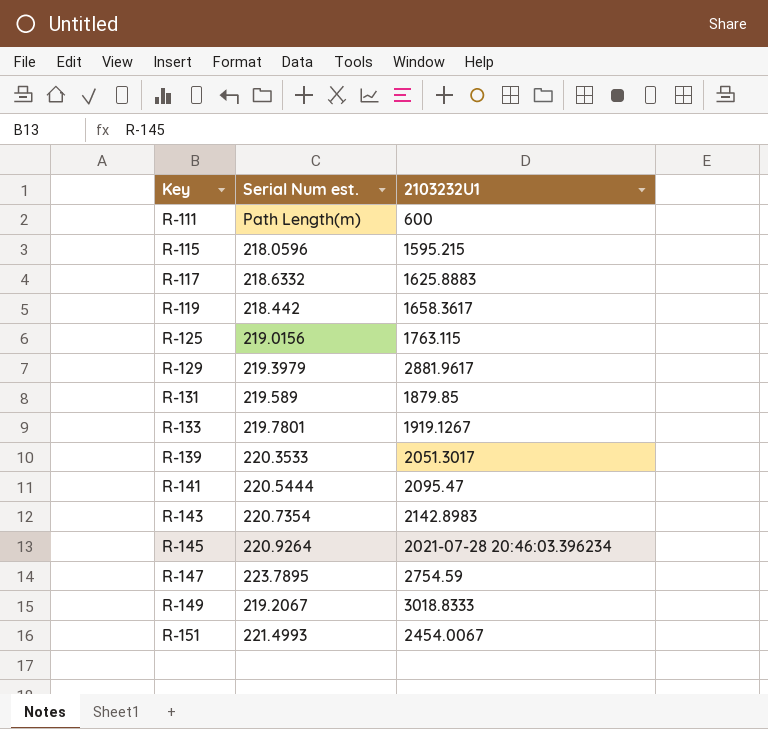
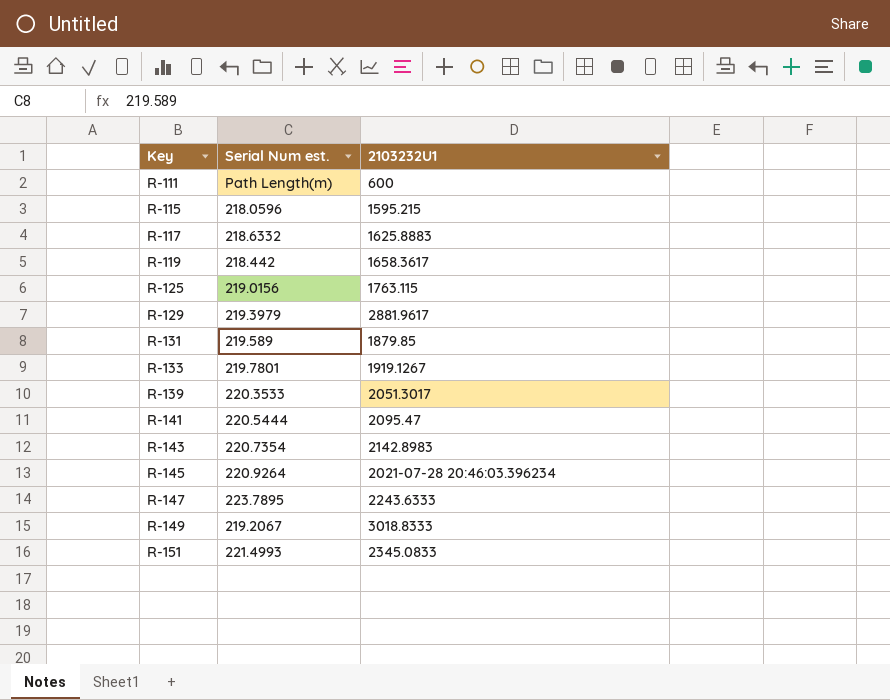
R-147 | 2103232U1: 2754.59 -> 2243.6333
R-151 | 2103232U1: 2454.0067 -> 2345.0833

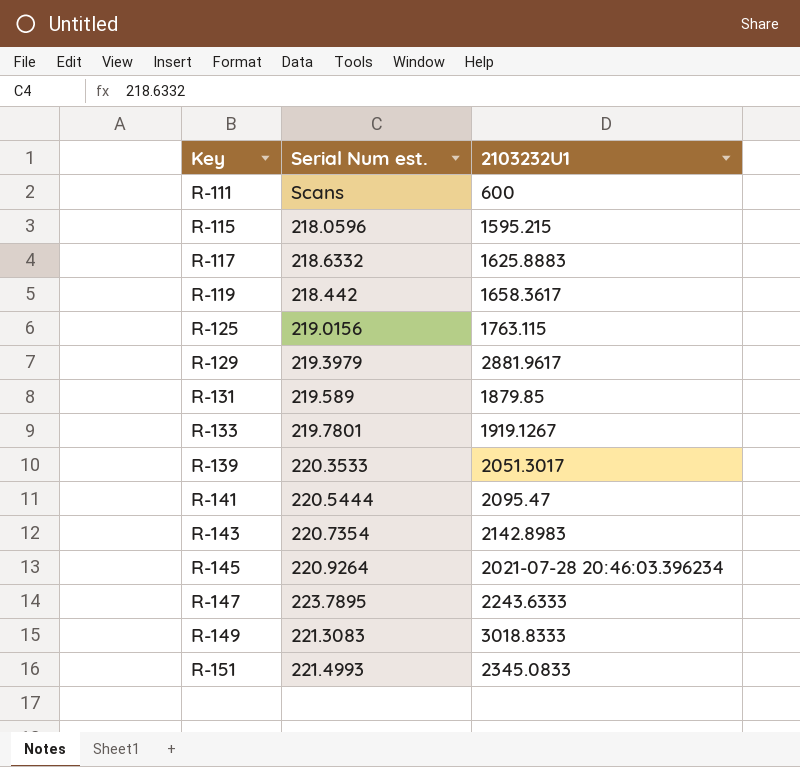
R-111 | Serial Num est.: Path Length(m) -> Scans
R-149 | Serial Num est.: 219.2067 -> 221.3083

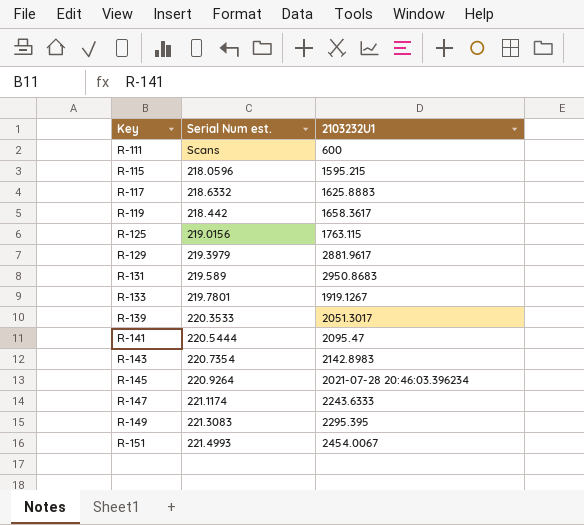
R-131 | 2103232U1: 1879.85 -> 2950.8683
R-147 | Serial Num est.: 223.7895 -> 221.1174
R-149 | 2103232U1: 3018.8333 -> 2295.395
R-151 | 2103232U1: 2345.0833 -> 2454.0067

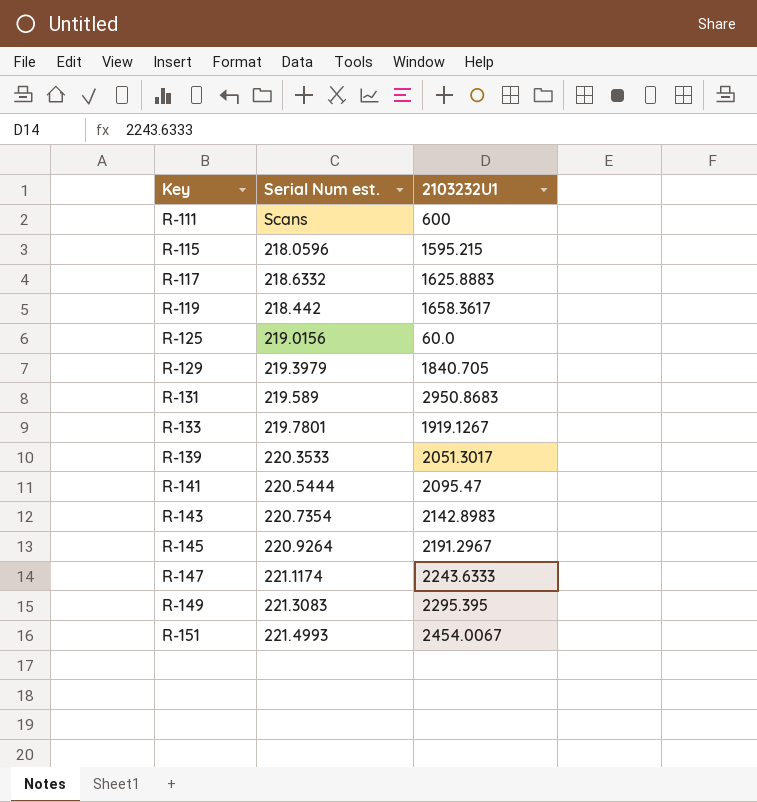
R-125 | 2103232U1: 1763.115 -> 60.0
R-129 | 2103232U1: 2881.9617 -> 1840.705
R-145 | 2103232U1: 2021-07-28 20:46:03.396234 -> 2191.2967

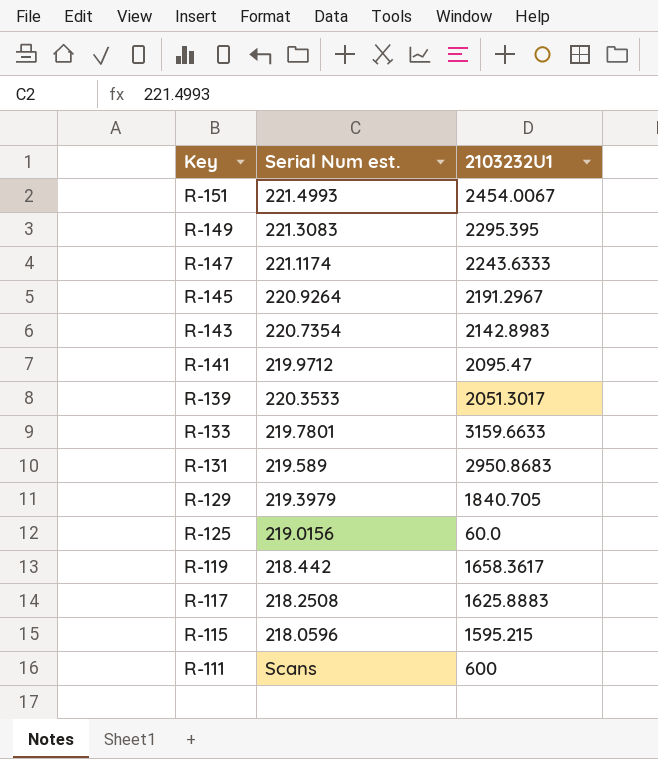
row order: Key ascending -> Key descending
R-141 | Serial Num est.: 220.5444 -> 219.9712
R-133 | 2103232U1: 1919.1267 -> 3159.6633
R-117 | Serial Num est.: 218.6332 -> 218.2508

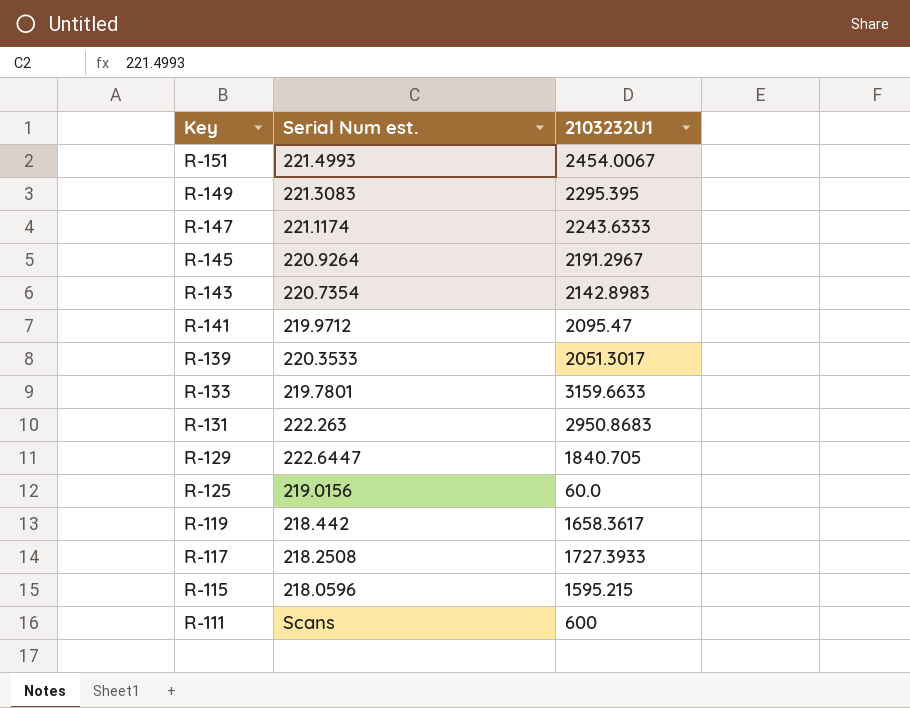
R-131 | Serial Num est.: 219.589 -> 222.263
R-129 | Serial Num est.: 219.3979 -> 222.6447
R-117 | 2103232U1: 1625.8883 -> 1727.3933

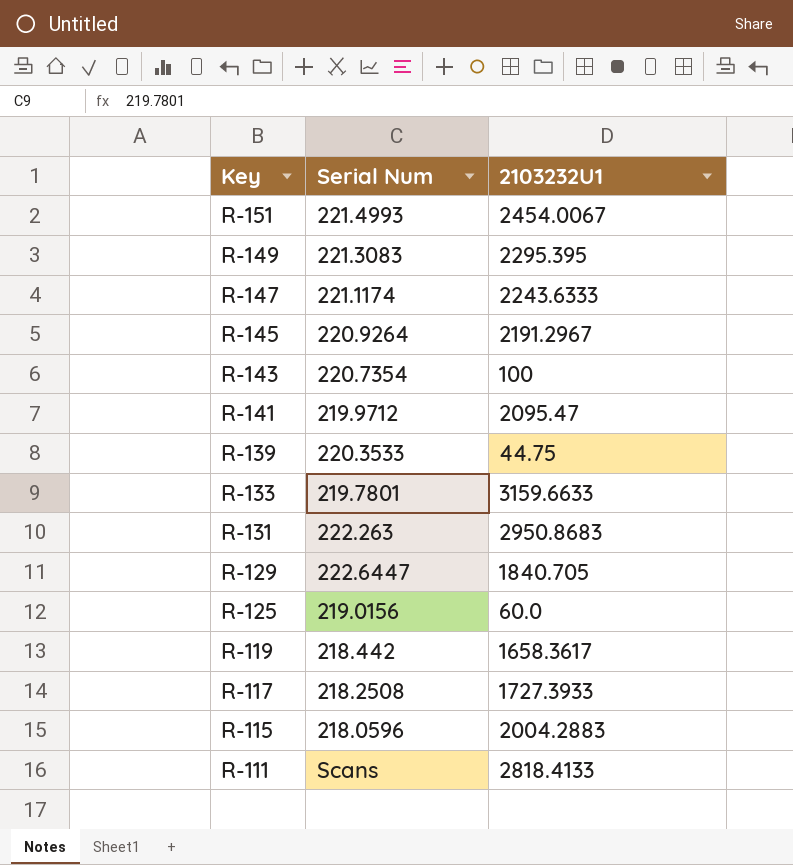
column name: Serial Num est. -> Serial Num
R-143 | 2103232U1: 2142.8983 -> 100
R-139 | 2103232U1: 2051.3017 -> 44.75
R-115 | 2103232U1: 1595.215 -> 2004.2883
R-111 | 2103232U1: 600 -> 2818.4133

